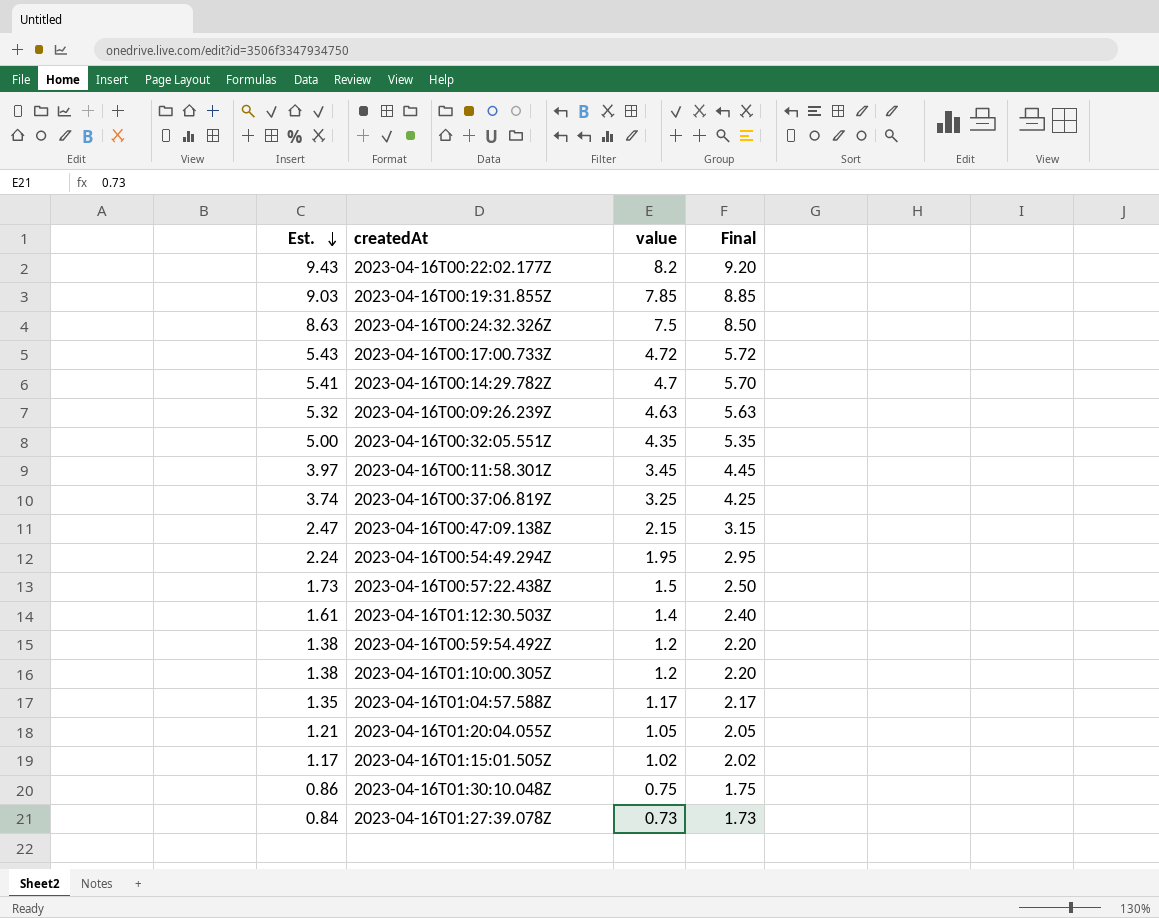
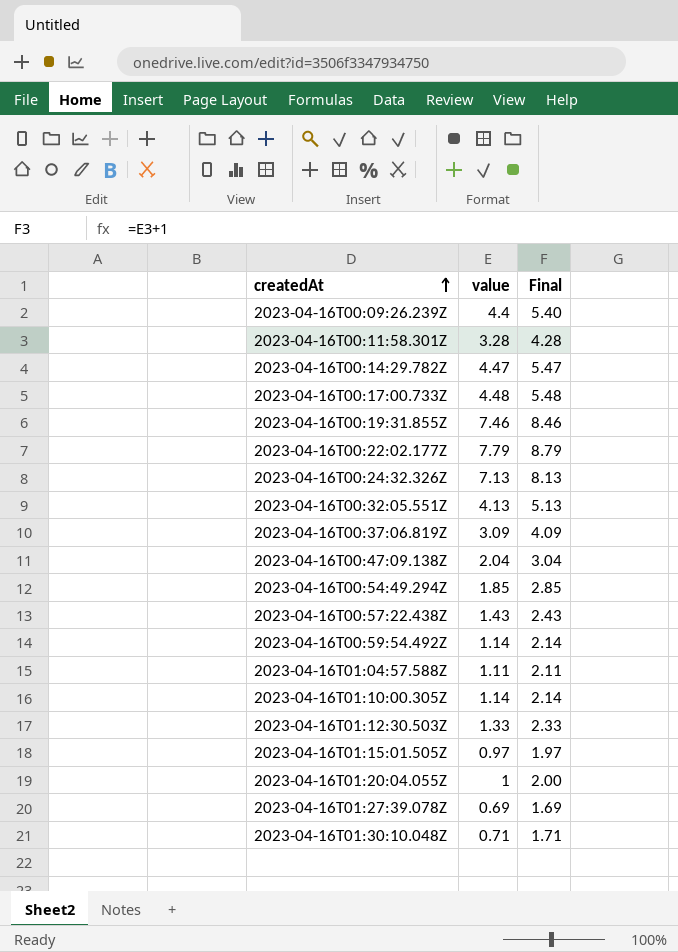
row order: Est. descending -> createdAt ascending
column Est. | formula: [value] * 1.15 -> none
2023-04-16T00:09:26.239Z | value: 4.63 -> 4.4
2023-04-16T00:09:26.239Z | Final: 5.63 -> 5.40
2023-04-16T00:11:58.301Z | value: 3.45 -> 3.28
2023-04-16T00:11:58.301Z | Final: 4.45 -> 4.28
2023-04-16T00:14:29.782Z | value: 4.7 -> 4.47
2023-04-16T00:14:29.782Z | Final: 5.70 -> 5.47
2023-04-16T00:17:00.733Z | value: 4.72 -> 4.48
2023-04-16T00:17:00.733Z | Final: 5.72 -> 5.48
2023-04-16T00:19:31.855Z | value: 7.85 -> 7.46
2023-04-16T00:19:31.855Z | Final: 8.85 -> 8.46
2023-04-16T00:22:02.177Z | value: 8.2 -> 7.79
2023-04-16T00:22:02.177Z | Final: 9.20 -> 8.79
2023-04-16T00:24:32.326Z | value: 7.5 -> 7.13
2023-04-16T00:24:32.326Z | Final: 8.50 -> 8.13
2023-04-16T00:32:05.551Z | value: 4.35 -> 4.13
2023-04-16T00:32:05.551Z | Final: 5.35 -> 5.13
2023-04-16T00:37:06.819Z | value: 3.25 -> 3.09
2023-04-16T00:37:06.819Z | Final: 4.25 -> 4.09
2023-04-16T00:47:09.138Z | value: 2.15 -> 2.04
2023-04-16T00:47:09.138Z | Final: 3.15 -> 3.04
2023-04-16T00:54:49.294Z | value: 1.95 -> 1.85
2023-04-16T00:54:49.294Z | Final: 2.95 -> 2.85
2023-04-16T00:57:22.438Z | value: 1.5 -> 1.43
2023-04-16T00:57:22.438Z | Final: 2.50 -> 2.43
2023-04-16T00:59:54.492Z | value: 1.2 -> 1.14
2023-04-16T00:59:54.492Z | Final: 2.20 -> 2.14
2023-04-16T01:04:57.588Z | value: 1.17 -> 1.11
2023-04-16T01:04:57.588Z | Final: 2.17 -> 2.11
2023-04-16T01:10:00.305Z | value: 1.2 -> 1.14
2023-04-16T01:10:00.305Z | Final: 2.20 -> 2.14
2023-04-16T01:12:30.503Z | value: 1.4 -> 1.33
2023-04-16T01:12:30.503Z | Final: 2.40 -> 2.33
2023-04-16T01:15:01.505Z | value: 1.02 -> 0.97
2023-04-16T01:15:01.505Z | Final: 2.02 -> 1.97
2023-04-16T01:20:04.055Z | value: 1.05 -> 1
2023-04-16T01:20:04.055Z | Final: 2.05 -> 2.00
2023-04-16T01:27:39.078Z | value: 0.73 -> 0.69
2023-04-16T01:27:39.078Z | Final: 1.73 -> 1.69
2023-04-16T01:30:10.048Z | value: 0.75 -> 0.71
2023-04-16T01:30:10.048Z | Final: 1.75 -> 1.71

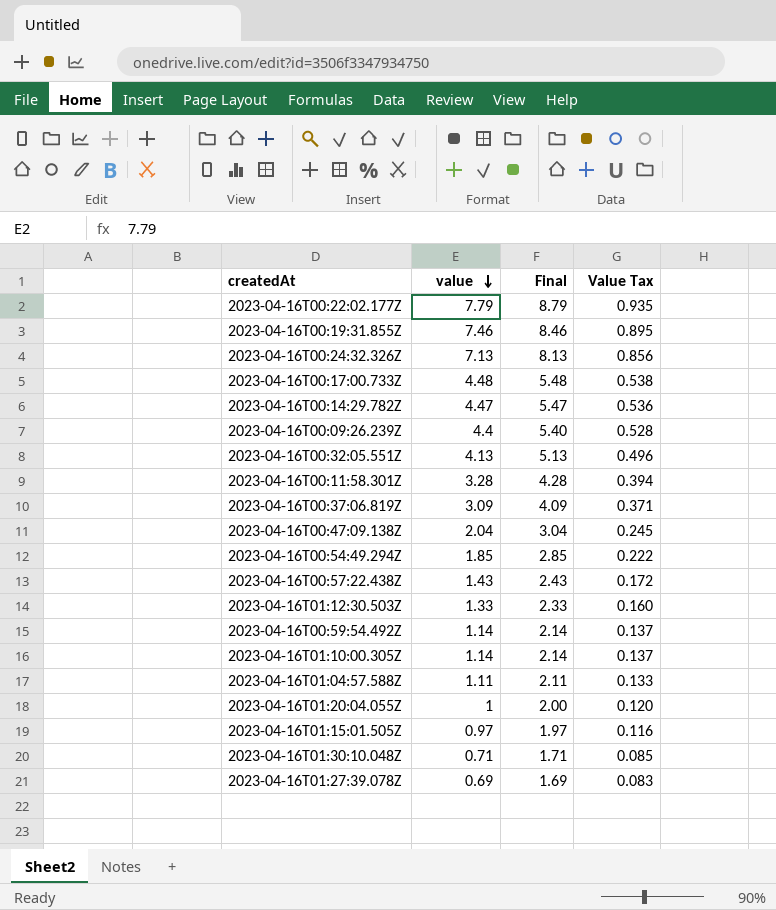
row order: createdAt ascending -> value descending
column Value Tax | formula: none -> [value] * 0.12

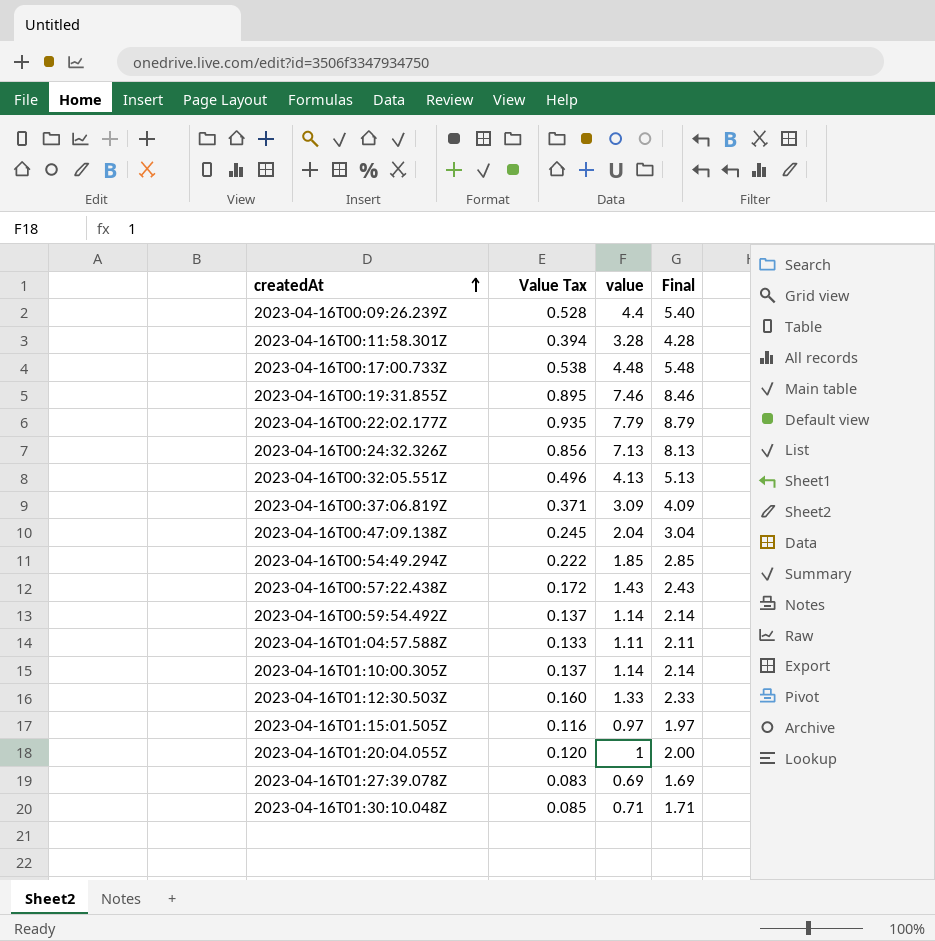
row order: value descending -> createdAt ascending
column Value Tax | position: 4 -> 2
row 2023-04-16T00:14:29.782Z: 4.47 | 5.47 | 0.536 -> none

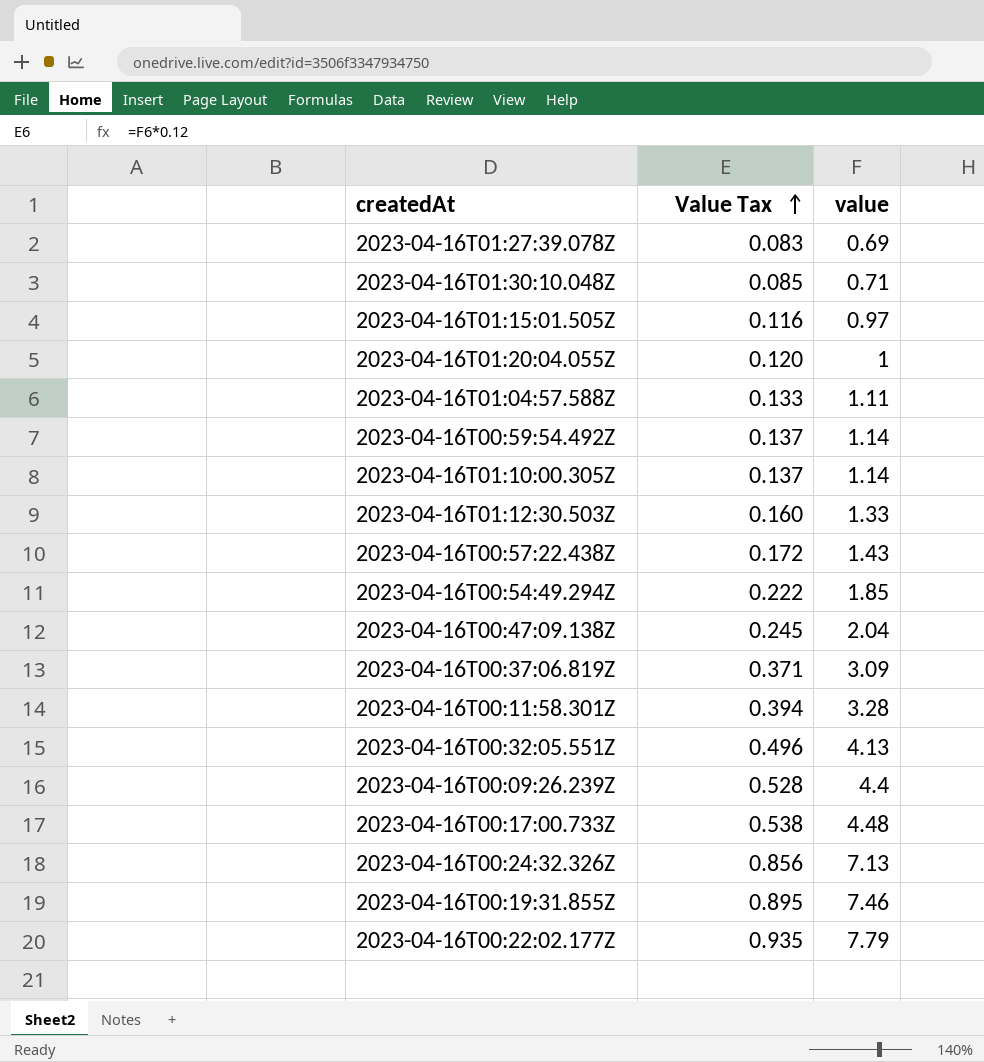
row order: createdAt ascending -> Value Tax ascending
column Final | formula: [value] + 1 -> none

